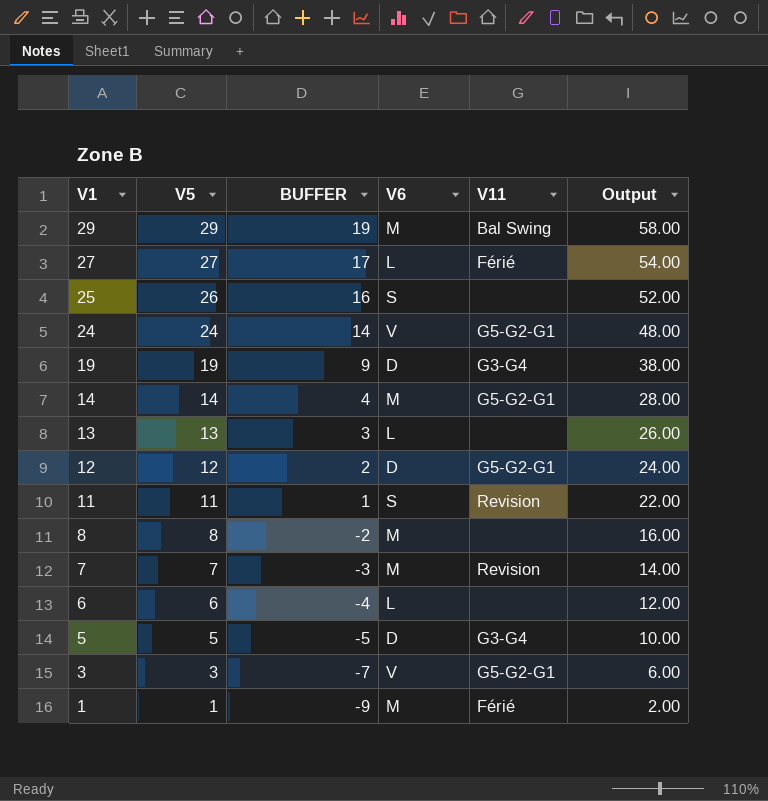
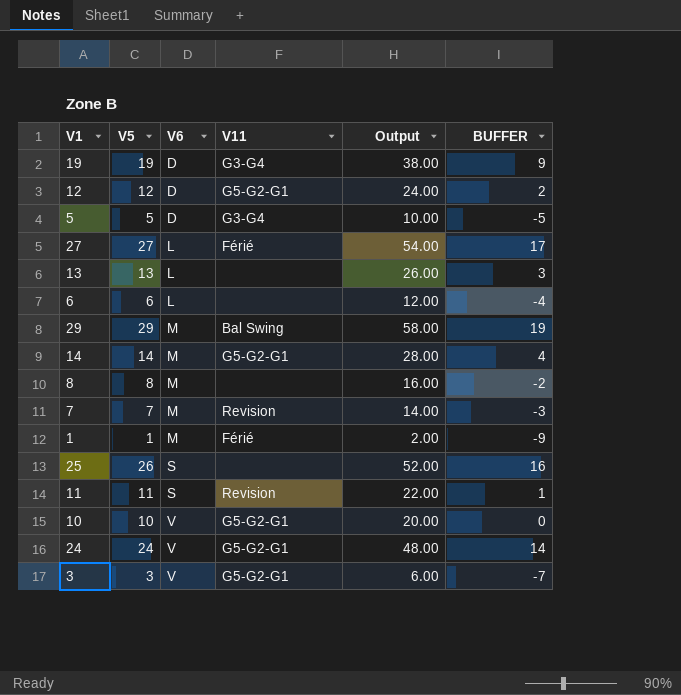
row order: V1 descending -> V6 ascending
column BUFFER | position: 3 -> 6
row 10: none -> 10 | V | G5-G2-G1 | 20.00 | 0

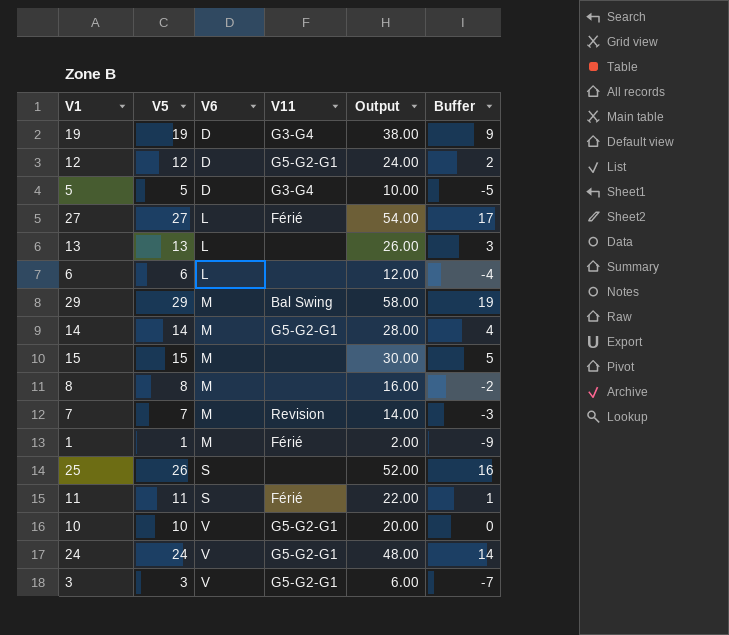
column name: BUFFER -> Buffer
row 15: none -> 15 | M | none | 30.00 | 5
11 | V11: Revision -> Férié

